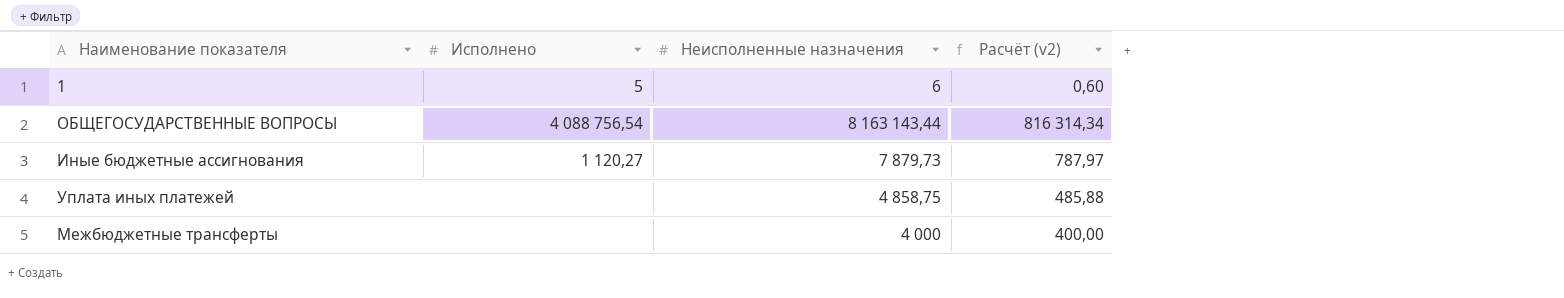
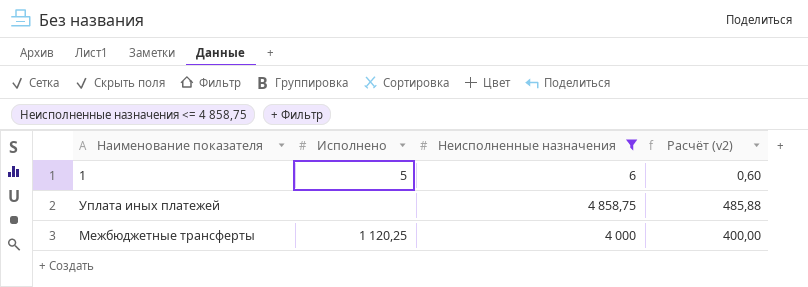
filter: none -> Неисполненные назначения <= 4 858,75
Межбюджетные трансферты | Исполнено: none -> 1 120,25

